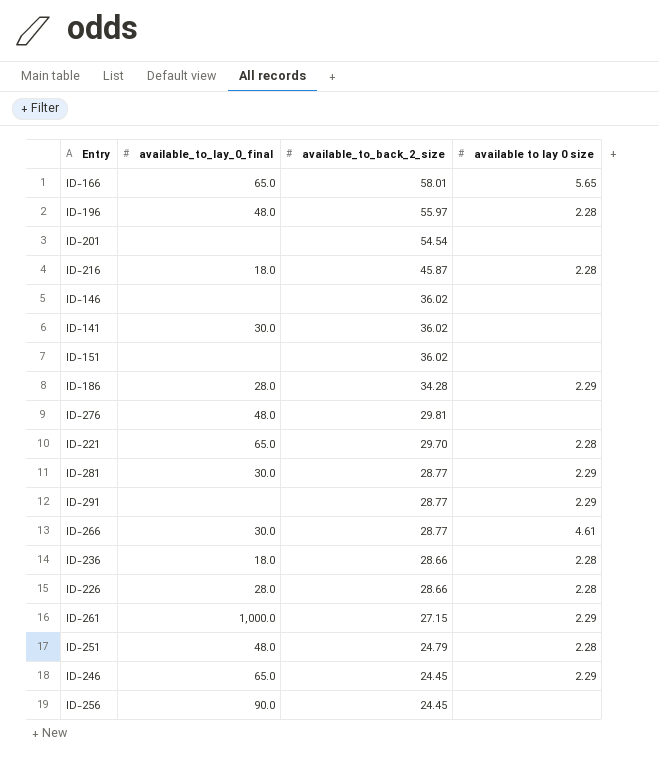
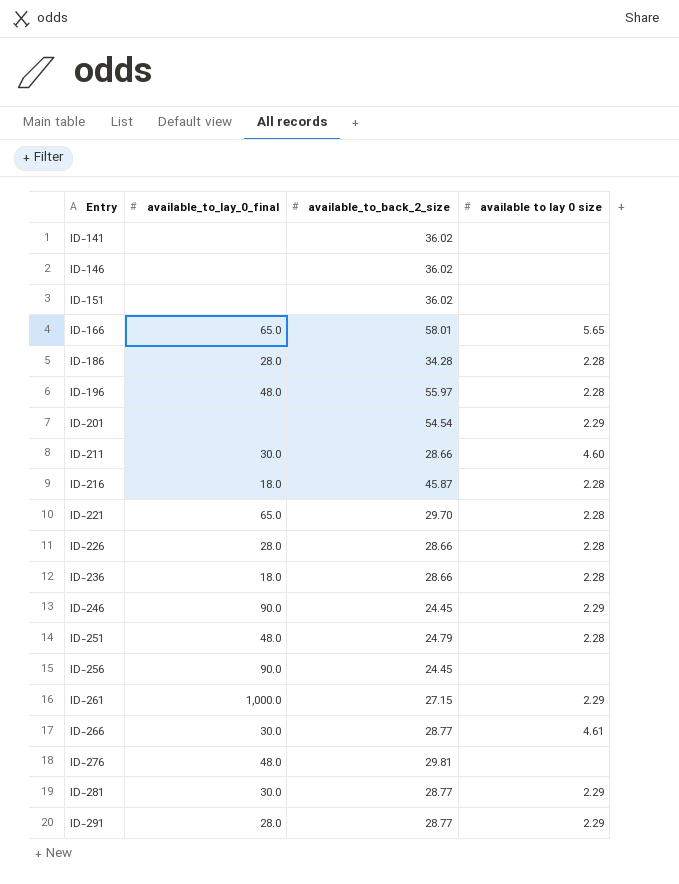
row order: available_to_back_2_size descending -> Entry ascending
ID-141 | available_to_lay_0_final: 30.0 -> none
ID-186 | available to lay 0 size: 2.29 -> 2.28
ID-201 | available to lay 0 size: none -> 2.29
row ID-211: none -> 30.0 | 28.66 | 4.60
ID-246 | available_to_lay_0_final: 65.0 -> 90.0
ID-291 | available_to_lay_0_final: none -> 28.0

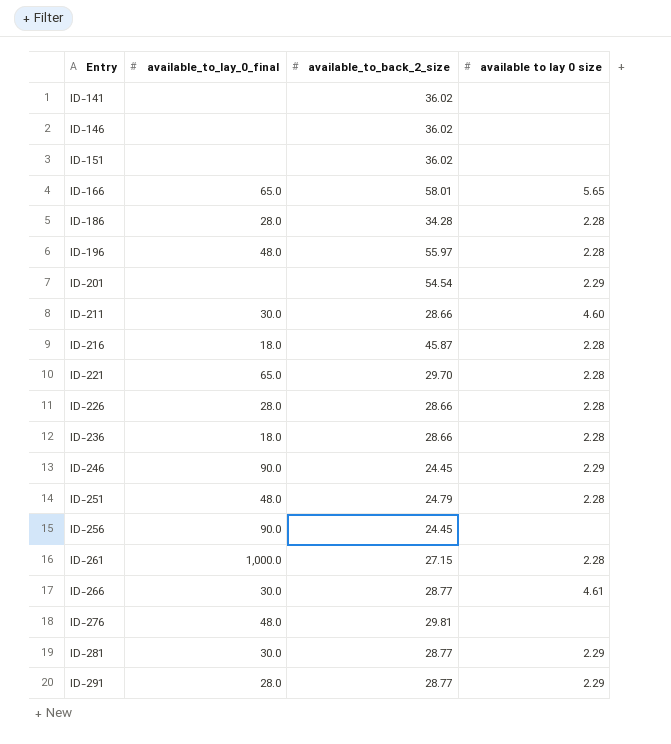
ID-261 | available to lay 0 size: 2.29 -> 2.28

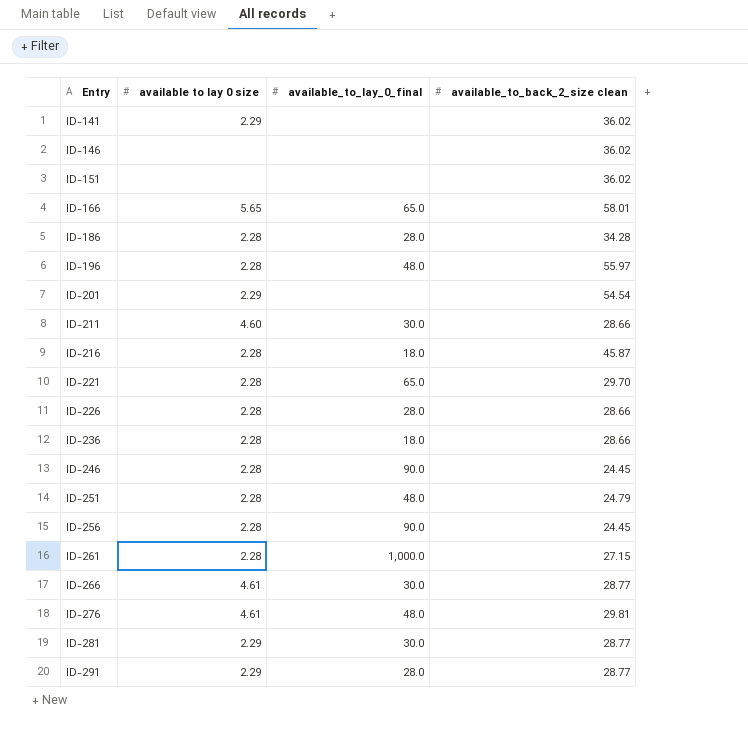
column available to lay 0 size | position: 4 -> 2
column name: available_to_back_2_size -> available_to_back_2_size clean
ID-141 | available to lay 0 size: none -> 2.29
ID-246 | available to lay 0 size: 2.29 -> 2.28
ID-256 | available to lay 0 size: none -> 2.28
ID-276 | available to lay 0 size: none -> 4.61

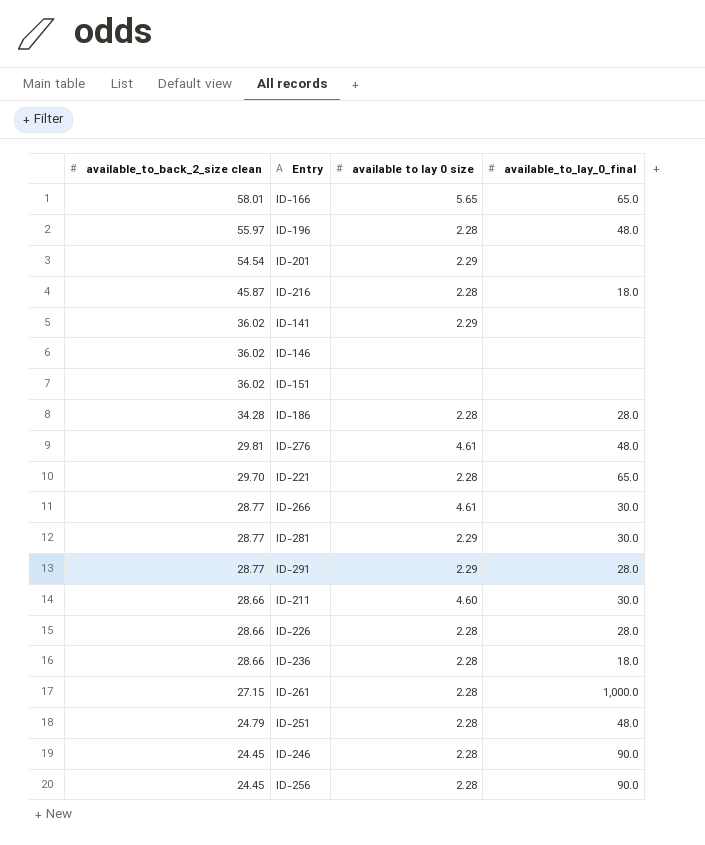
row order: Entry ascending -> available_to_back_2_size clean descending
column available_to_back_2_size clean | position: 4 -> 1

